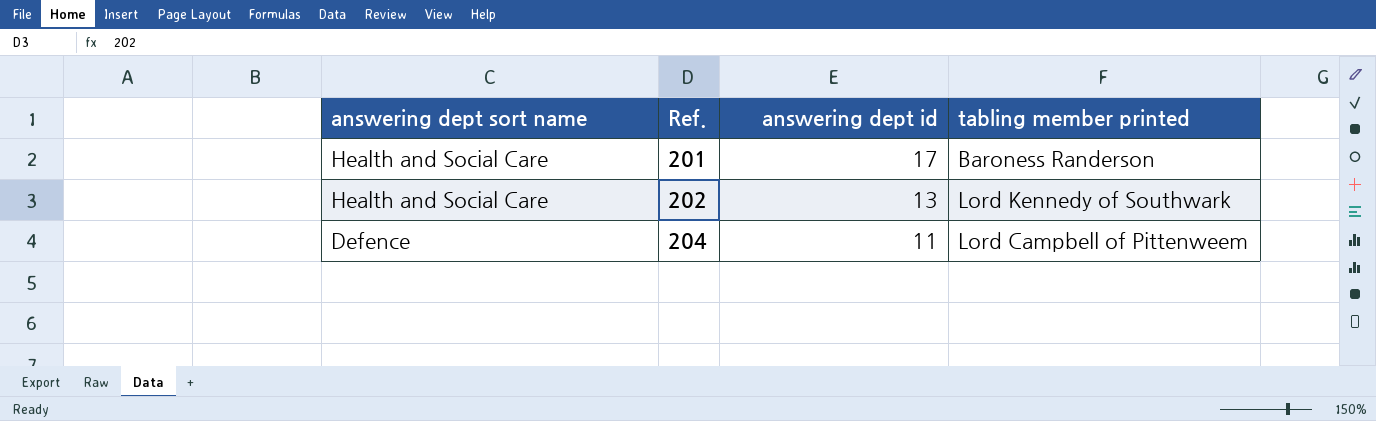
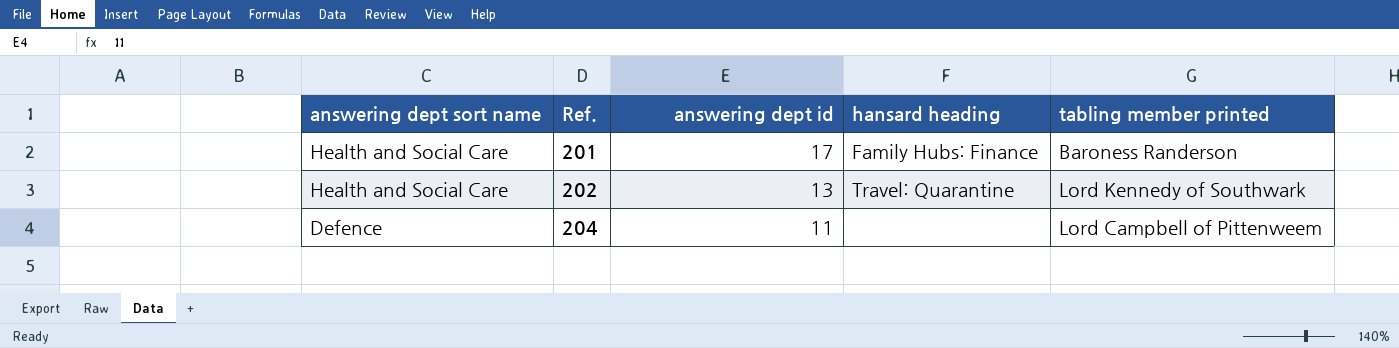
column hansard heading | position: none -> 4

